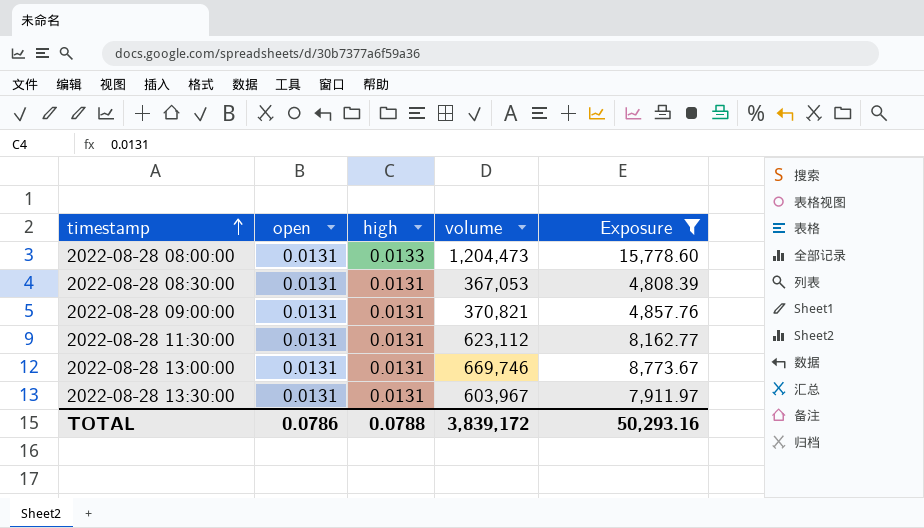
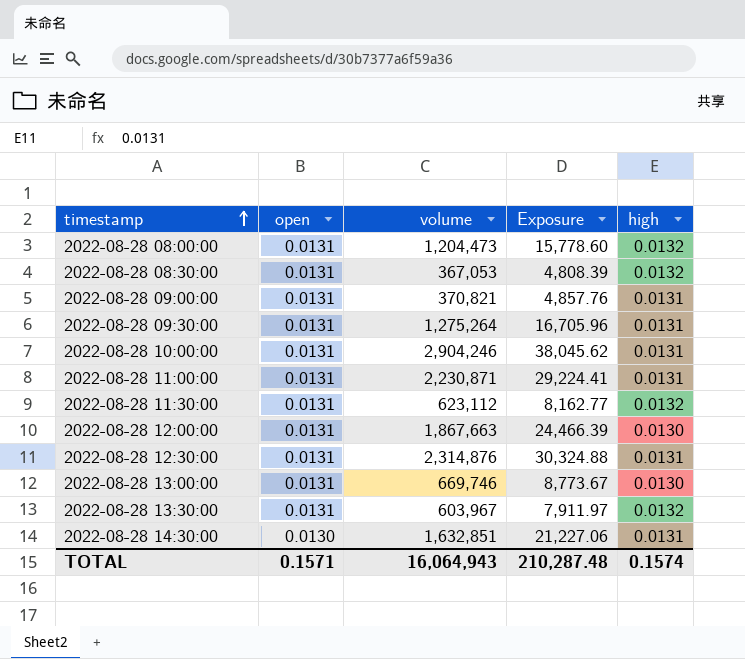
filter: Exposure <= 15,778.60 -> none
column high | position: 3 -> 5
2022-08-28 08:00:00 | high: 0.0133 -> 0.0132
2022-08-28 08:30:00 | high: 0.0131 -> 0.0132
2022-08-28 11:30:00 | high: 0.0131 -> 0.0132
2022-08-28 13:00:00 | high: 0.0131 -> 0.0130
2022-08-28 13:30:00 | high: 0.0131 -> 0.0132
TOTAL | open: 0.0786 -> 0.1571
TOTAL | volume: 3,839,172 -> 16,064,943
TOTAL | Exposure: 50,293.16 -> 210,287.48
TOTAL | high: 0.0788 -> 0.1574

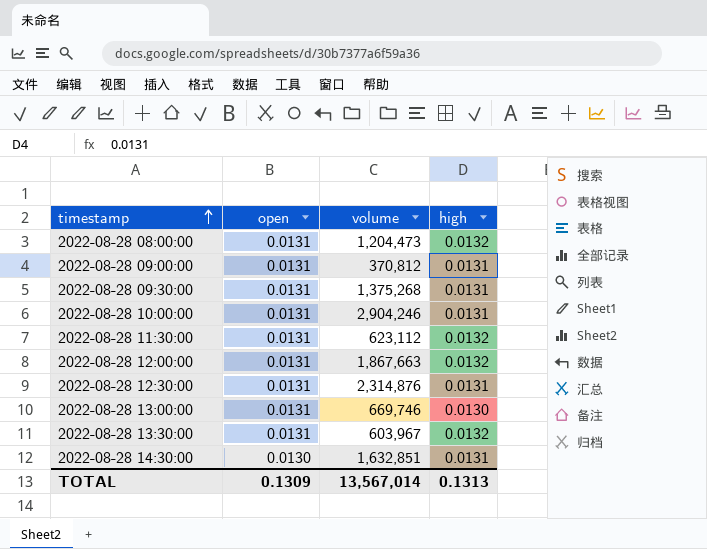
column Exposure | formula: [open] * [volume] -> none
row 2022-08-28 08:30:00: 0.0131 | 367,053 | 4,808.39 | 0.0132 -> none
row 2022-08-28 11:00:00: 0.0131 | 2,230,871 | 29,224.41 | 0.0131 -> none
2022-08-28 09:00:00 | volume: 370,821 -> 370,812
2022-08-28 09:30:00 | volume: 1,275,264 -> 1,375,268
2022-08-28 12:00:00 | high: 0.0130 -> 0.0132
TOTAL | open: 0.1571 -> 0.1309
TOTAL | volume: 16,064,943 -> 13,567,014
TOTAL | high: 0.1574 -> 0.1313

